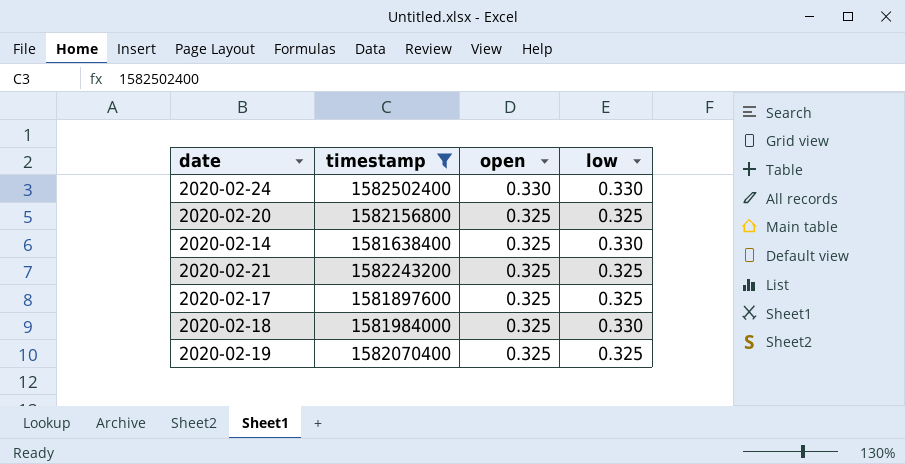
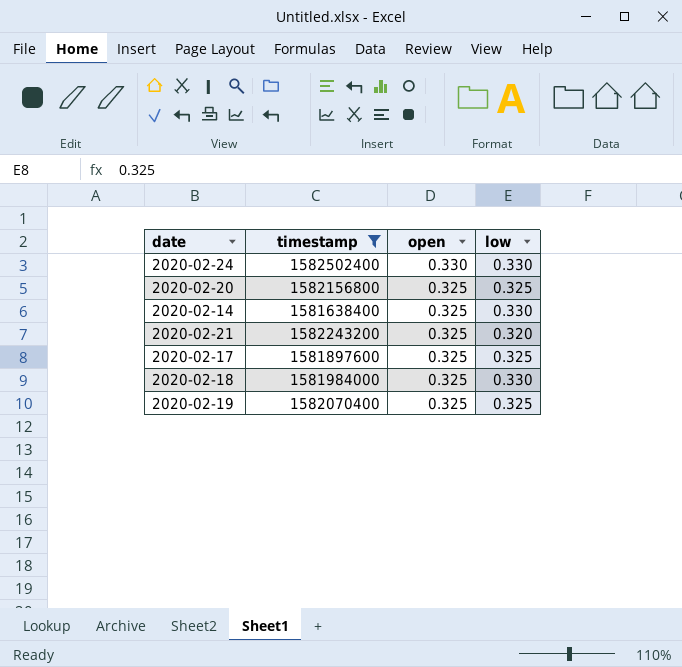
2020-02-21 | low: 0.325 -> 0.320

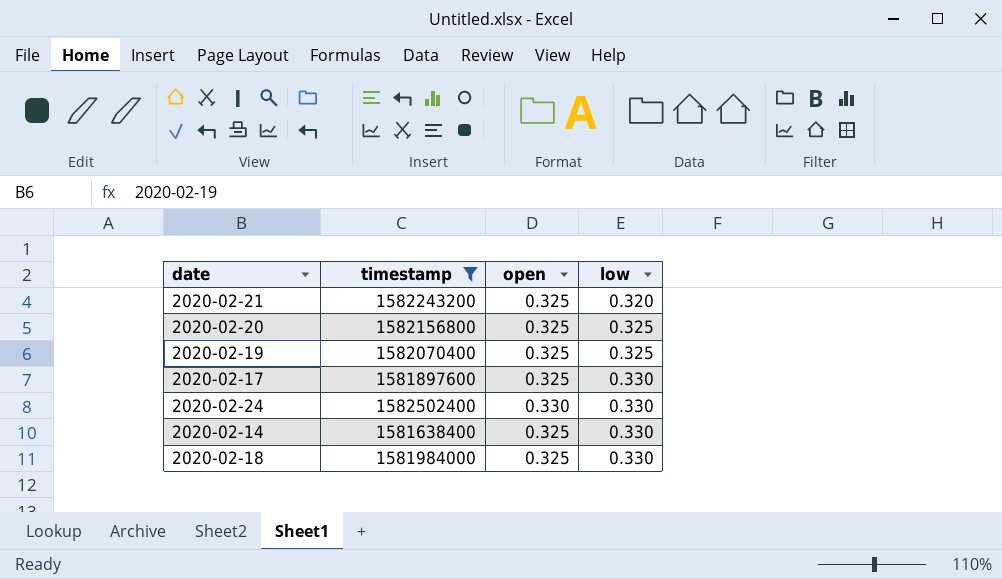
row order: open descending -> low ascending
2020-02-17 | low: 0.325 -> 0.330

